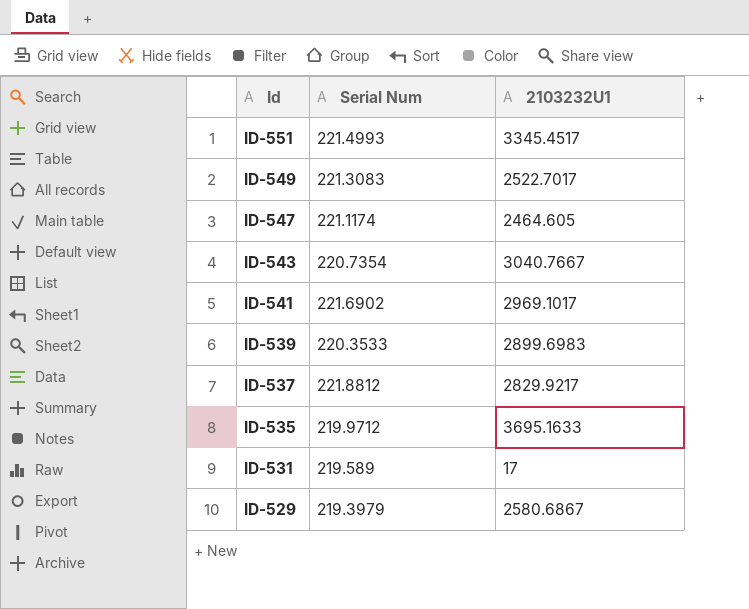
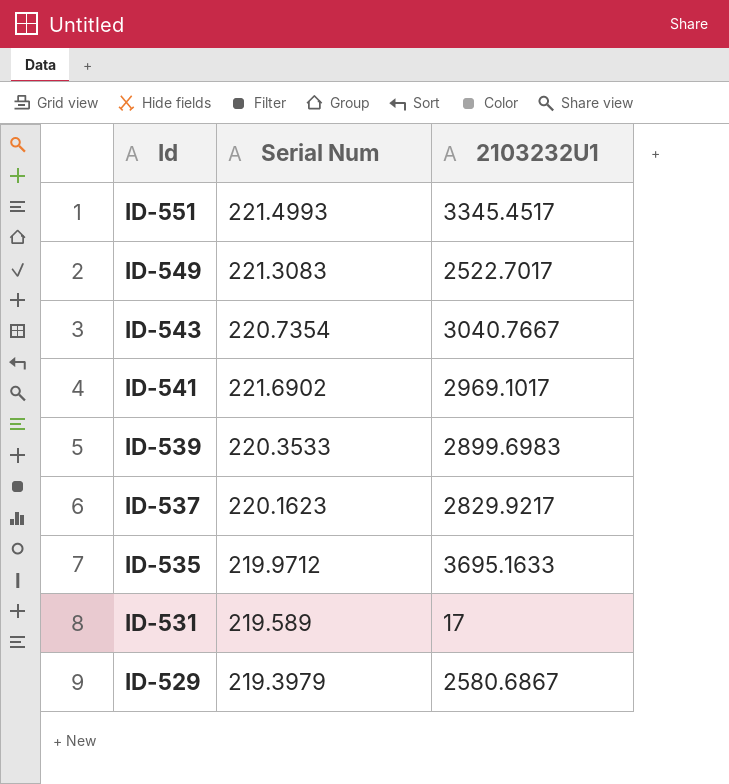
row ID-547: 221.1174 | 2464.605 -> none
ID-537 | Serial Num: 221.8812 -> 220.1623

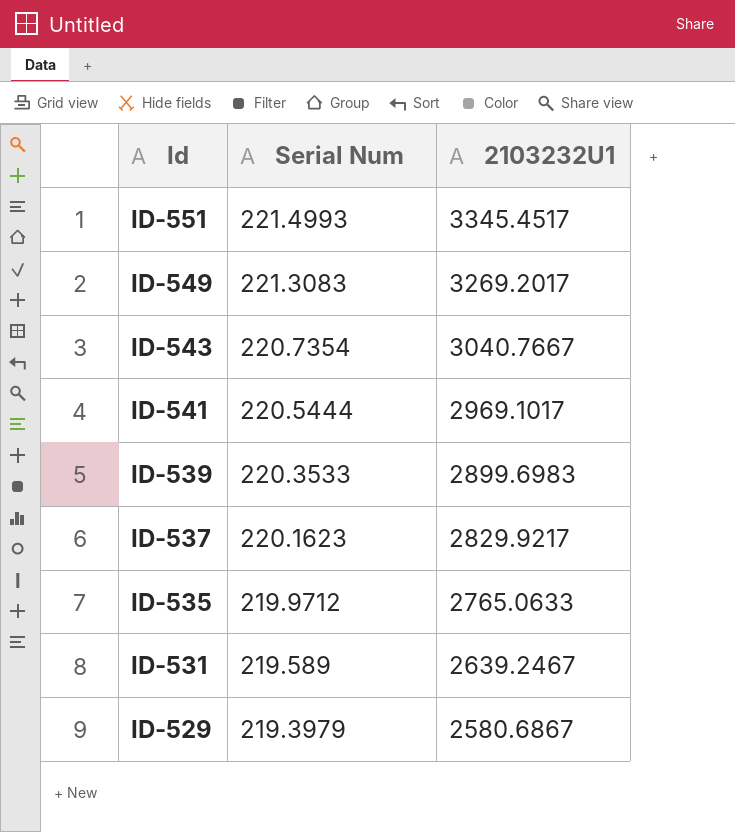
ID-549 | 2103232U1: 2522.7017 -> 3269.2017
ID-541 | Serial Num: 221.6902 -> 220.5444
ID-535 | 2103232U1: 3695.1633 -> 2765.0633
ID-531 | 2103232U1: 17 -> 2639.2467

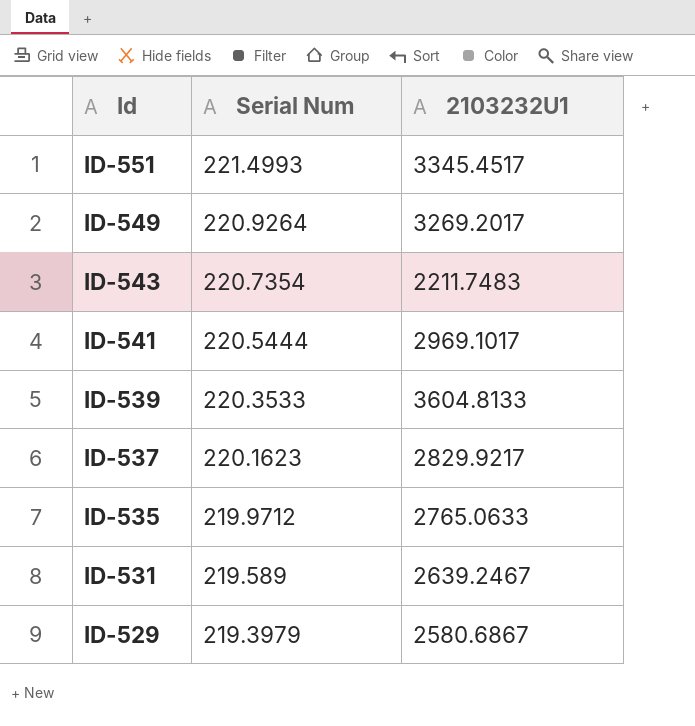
ID-549 | Serial Num: 221.3083 -> 220.9264
ID-543 | 2103232U1: 3040.7667 -> 2211.7483
ID-539 | 2103232U1: 2899.6983 -> 3604.8133

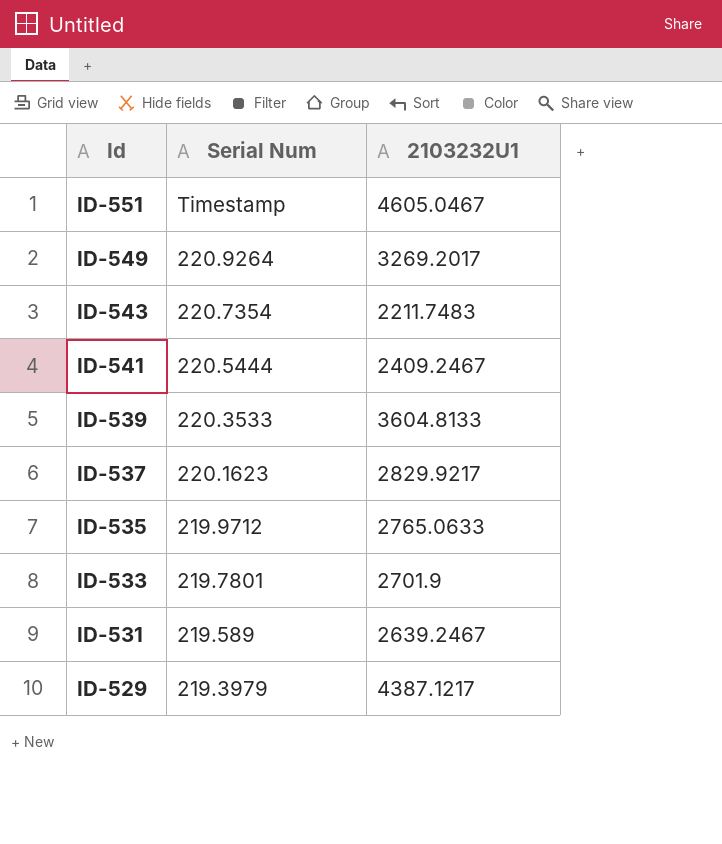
ID-551 | Serial Num: 221.4993 -> Timestamp
ID-551 | 2103232U1: 3345.4517 -> 4605.0467
ID-541 | 2103232U1: 2969.1017 -> 2409.2467
row ID-533: none -> 219.7801 | 2701.9
ID-529 | 2103232U1: 2580.6867 -> 4387.1217

